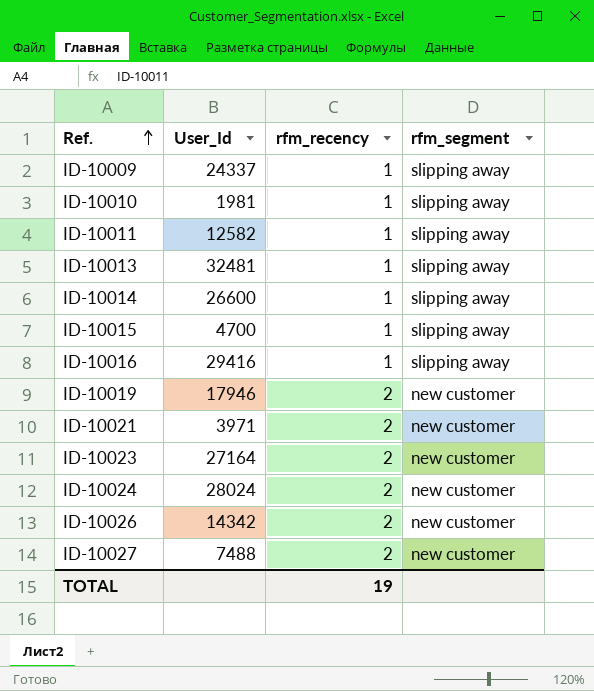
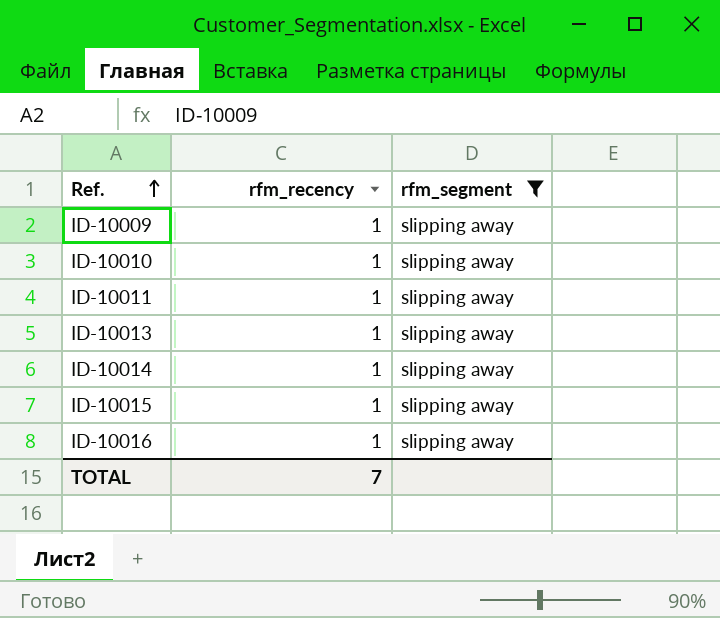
filter: none -> rfm_segment = slipping away
column User_Id | position: 2 -> none
TOTAL | rfm_recency: 19 -> 7

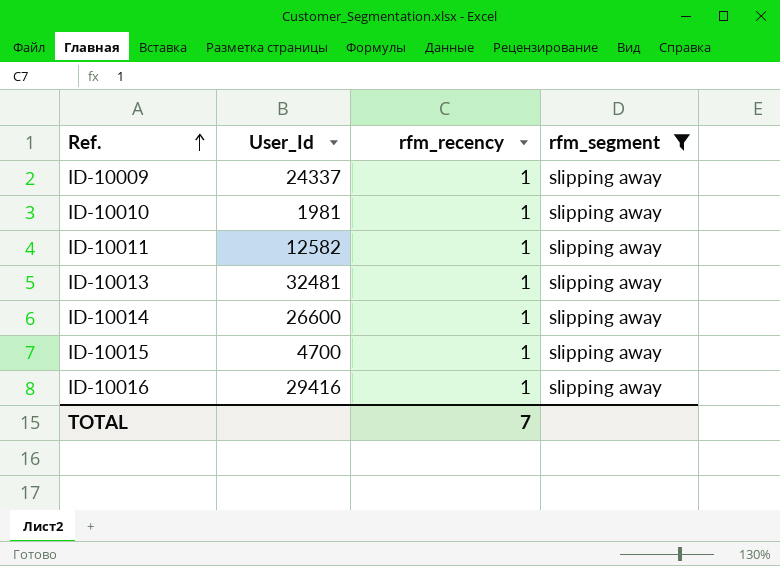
column User_Id | position: none -> 2

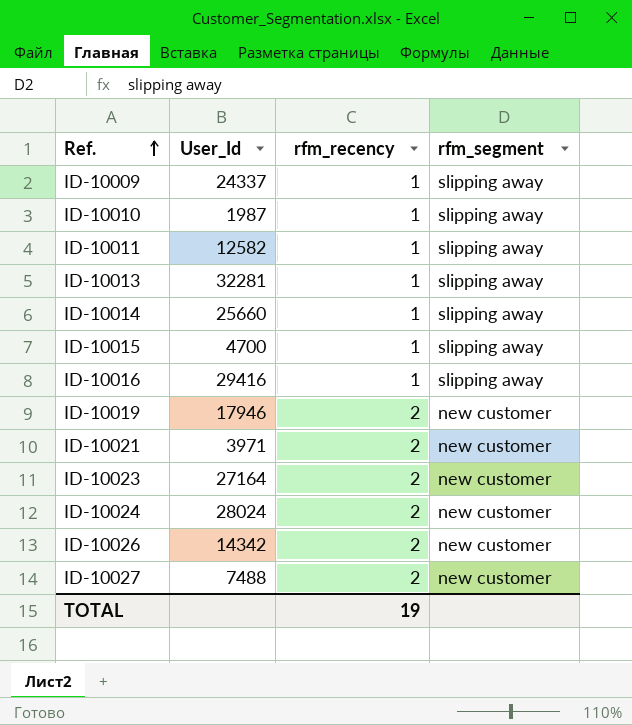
filter: rfm_segment = slipping away -> none
ID-10010 | User_Id: 1981 -> 1987
ID-10013 | User_Id: 32481 -> 32281
ID-10014 | User_Id: 26600 -> 25660
TOTAL | rfm_recency: 7 -> 19

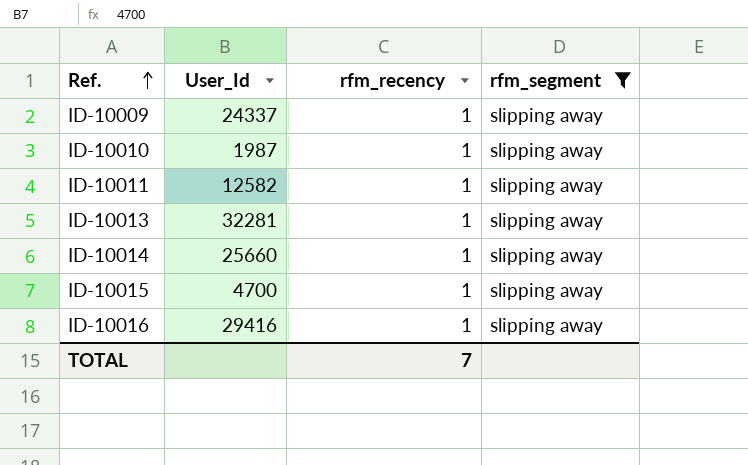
filter: none -> rfm_segment = slipping away
TOTAL | rfm_recency: 19 -> 7

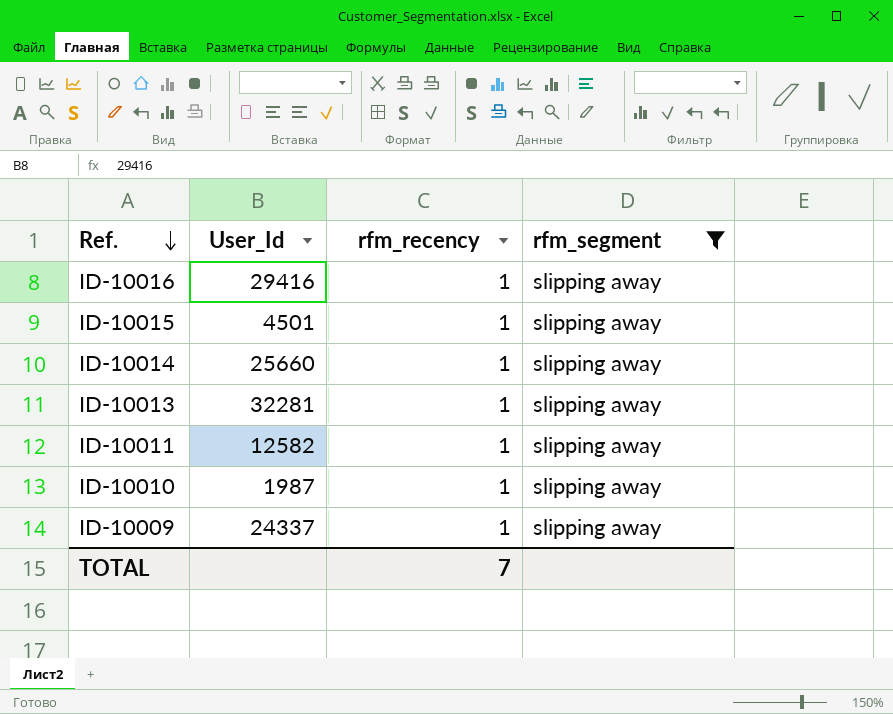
row order: Ref. ascending -> Ref. descending
ID-10015 | User_Id: 4700 -> 4501

